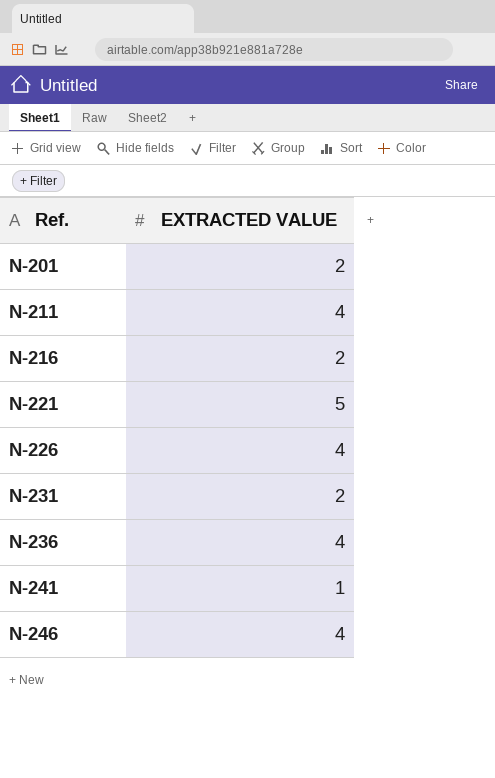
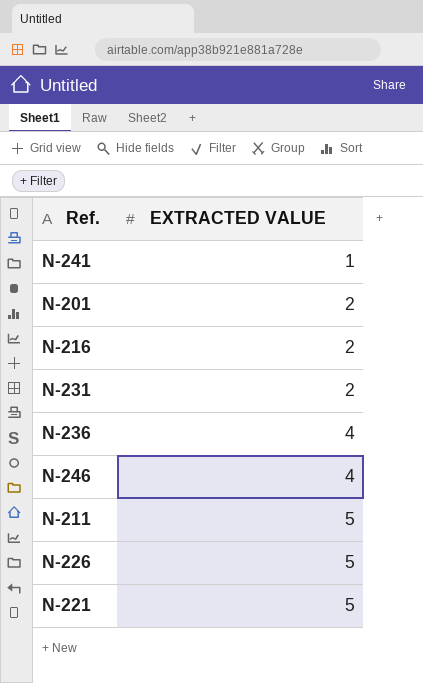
row order: Ref. ascending -> EXTRACTED VALUE ascending
N-211 | EXTRACTED VALUE: 4 -> 5
N-226 | EXTRACTED VALUE: 4 -> 5

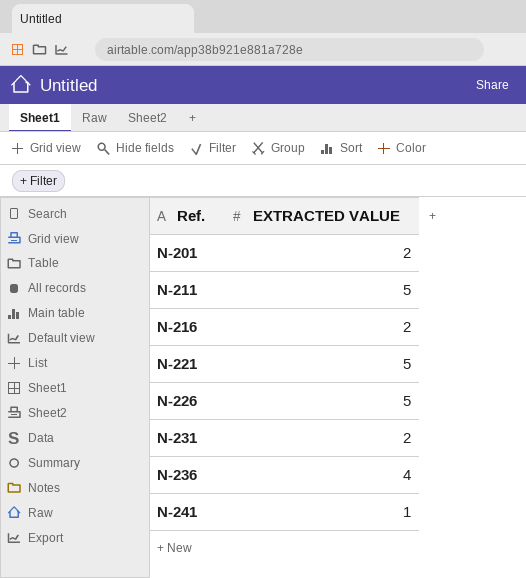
row order: EXTRACTED VALUE ascending -> Ref. ascending
row N-246: 4 -> none

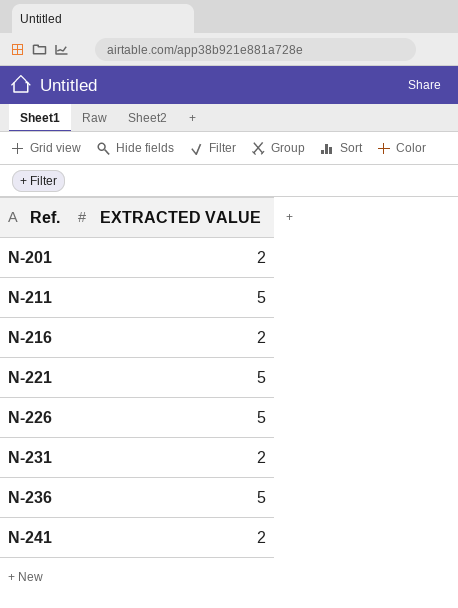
N-236 | EXTRACTED VALUE: 4 -> 5
N-241 | EXTRACTED VALUE: 1 -> 2

